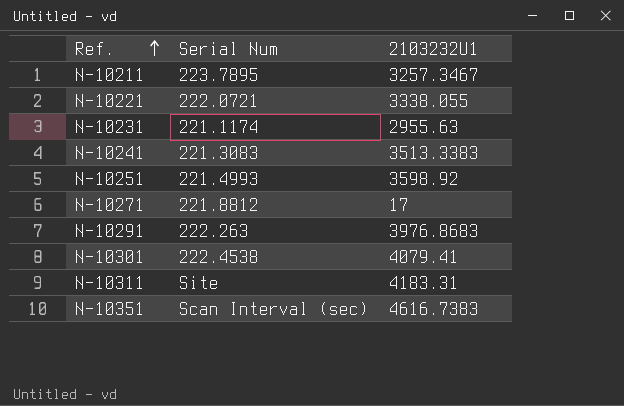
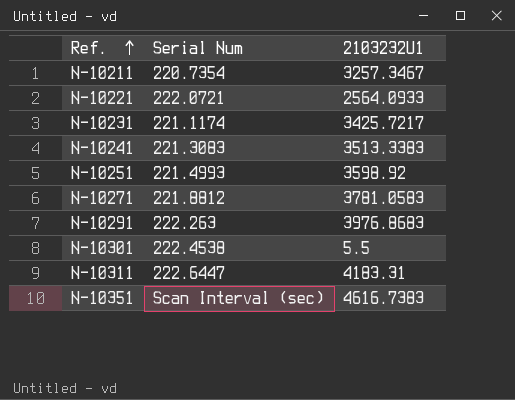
N-10211 | Serial Num: 223.7895 -> 220.7354
N-10221 | 2103232U1: 3338.055 -> 2564.0933
N-10231 | 2103232U1: 2955.63 -> 3425.7217
N-10271 | 2103232U1: 17 -> 3781.0583
N-10301 | 2103232U1: 4079.41 -> 5.5
N-10311 | Serial Num: Site -> 222.6447

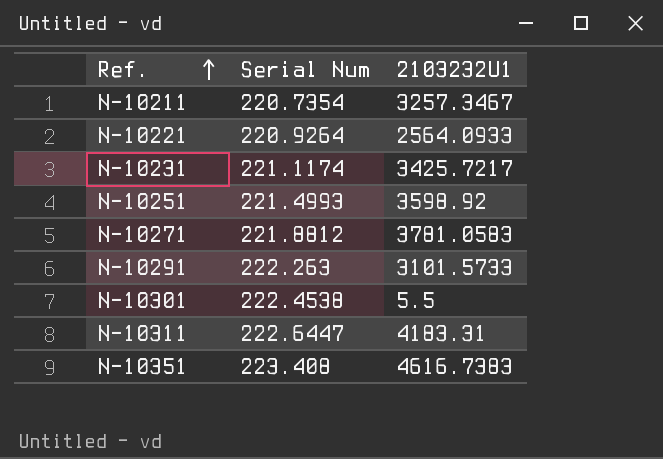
row N-10241: 221.3083 | 3513.3383 -> none
N-10221 | Serial Num: 222.0721 -> 220.9264
N-10291 | 2103232U1: 3976.8683 -> 3101.5733
N-10351 | Serial Num: Scan Interval (sec) -> 223.408

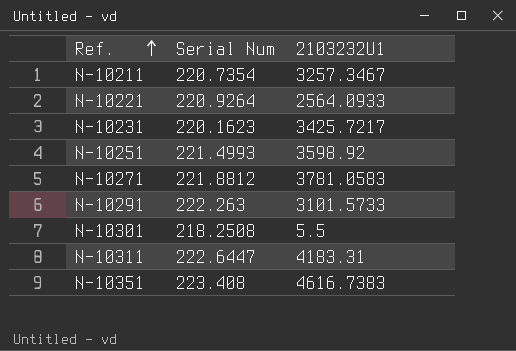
N-10231 | Serial Num: 221.1174 -> 220.1623
N-10301 | Serial Num: 222.4538 -> 218.2508

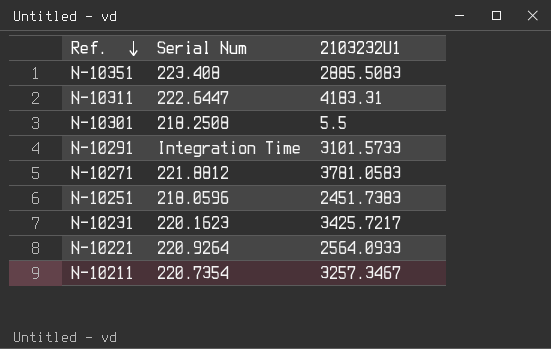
row order: Ref. ascending -> Ref. descending
N-10351 | 2103232U1: 4616.7383 -> 2885.5083
N-10291 | Serial Num: 222.263 -> Integration Time
N-10251 | Serial Num: 221.4993 -> 218.0596
N-10251 | 2103232U1: 3598.92 -> 2451.7383

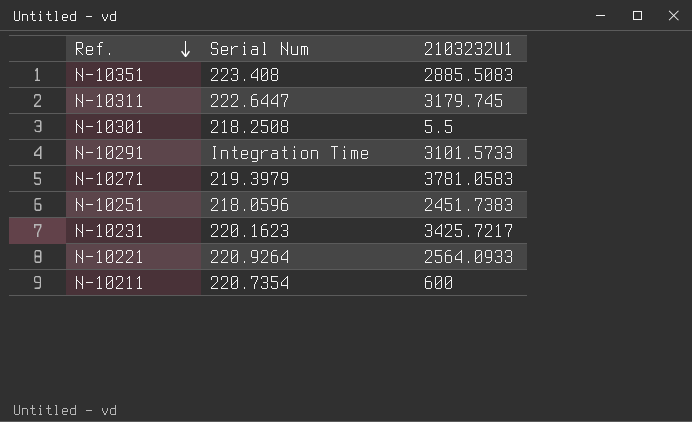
N-10311 | 2103232U1: 4183.31 -> 3179.745
N-10271 | Serial Num: 221.8812 -> 219.3979
N-10211 | 2103232U1: 3257.3467 -> 600

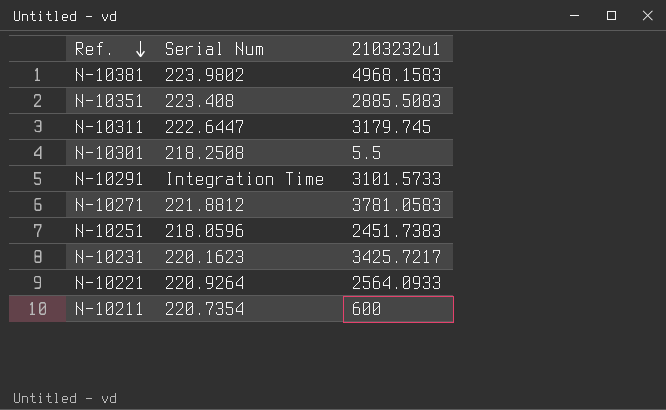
column name: 2103232U1 -> 2103232u1
row N-10381: none -> 223.9802 | 4968.1583
N-10271 | Serial Num: 219.3979 -> 221.8812

